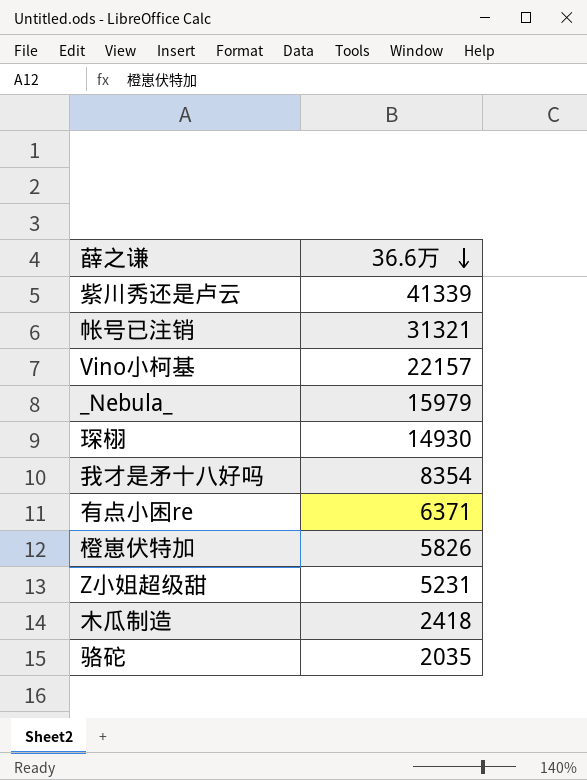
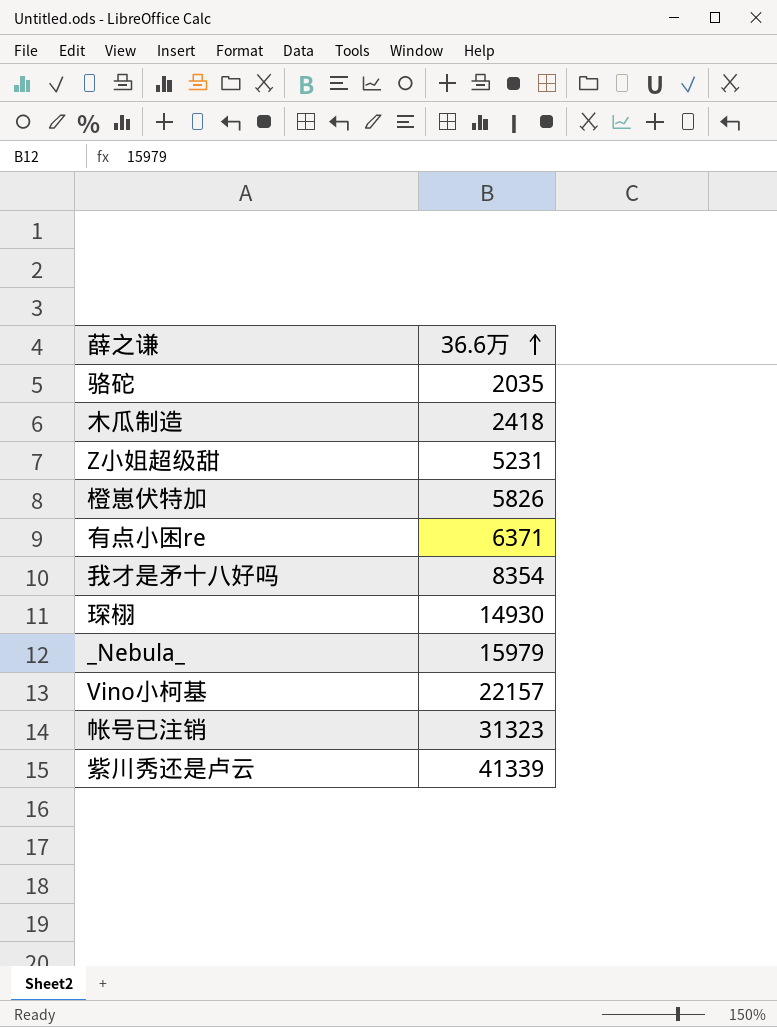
row order: 36.6万 descending -> 36.6万 ascending
帐号已注销 | 36.6万: 31321 -> 31323

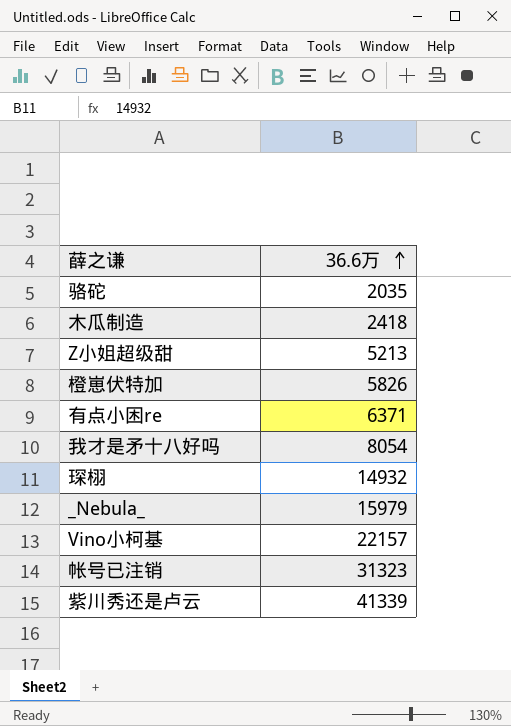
Z小姐超级甜 | 36.6万: 5231 -> 5213
我才是矛十八好吗 | 36.6万: 8354 -> 8054
琛栩 | 36.6万: 14930 -> 14932

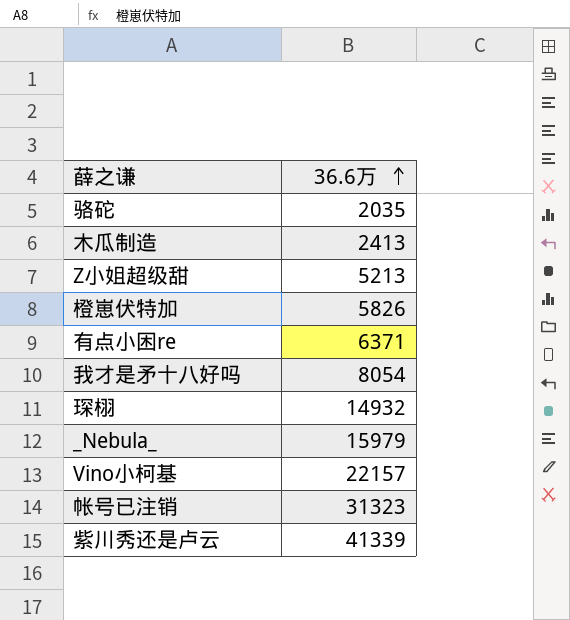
木瓜制造 | 36.6万: 2418 -> 2413

